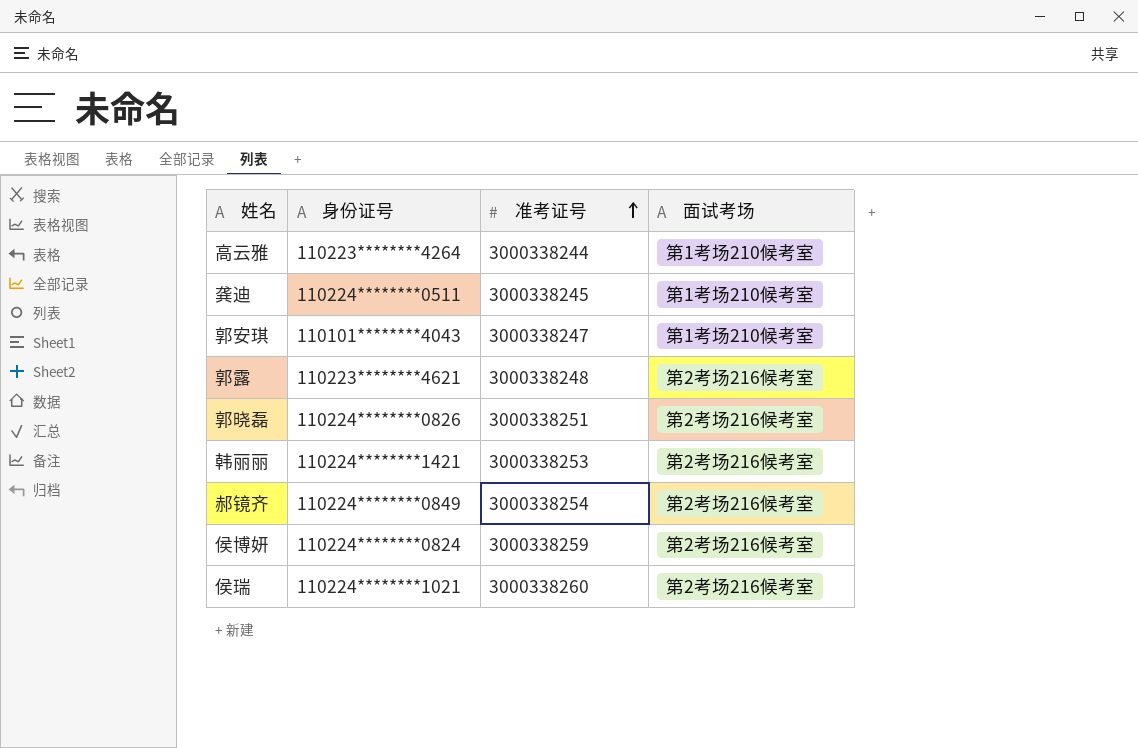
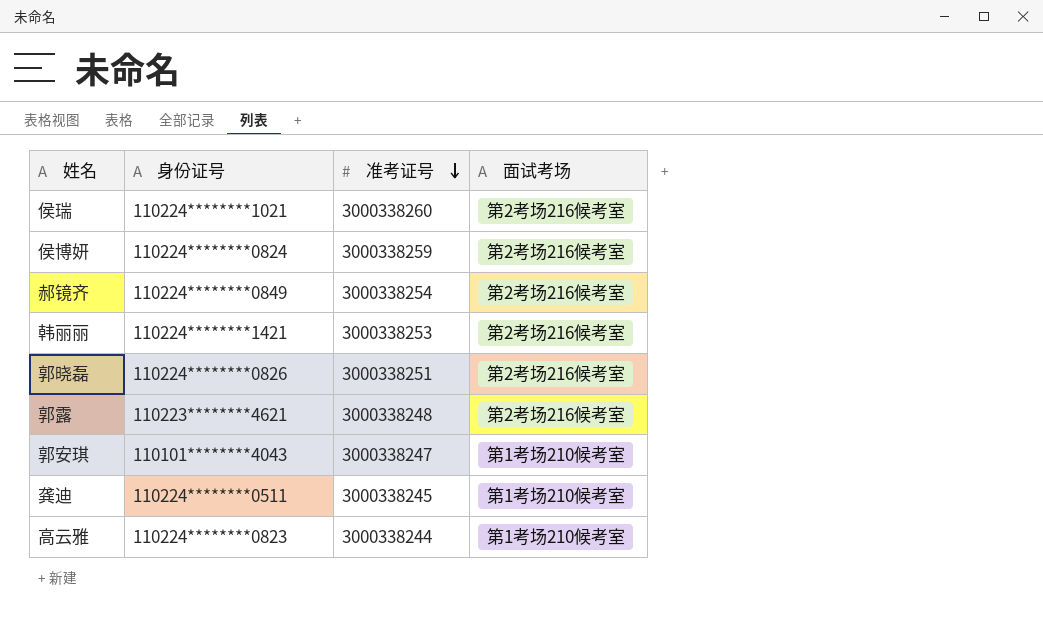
row order: 准考证号 ascending -> 准考证号 descending
高云雅 | 身份证号: 110223********4264 -> 110224********0823

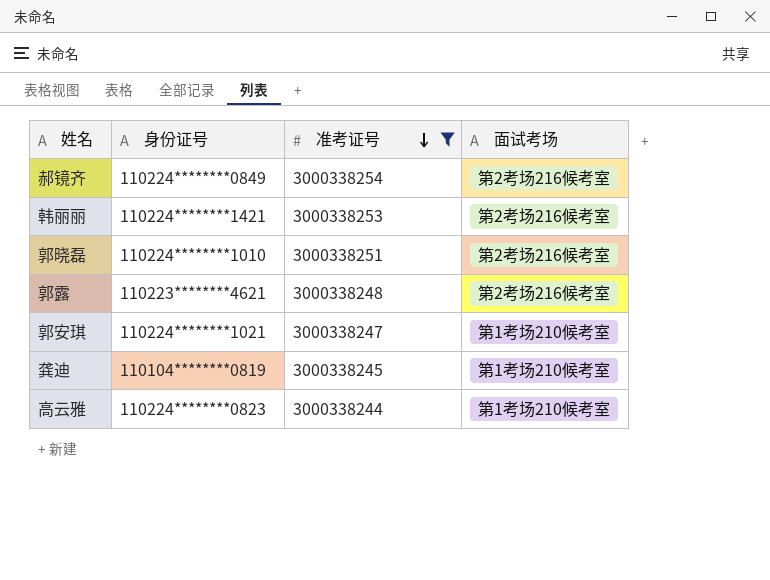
filter: none -> 准考证号 <= 3000338254
郭晓磊 | 身份证号: 110224********0826 -> 110224********1010
郭安琪 | 身份证号: 110101********4043 -> 110224********1021
龚迪 | 身份证号: 110224********0511 -> 110104********0819

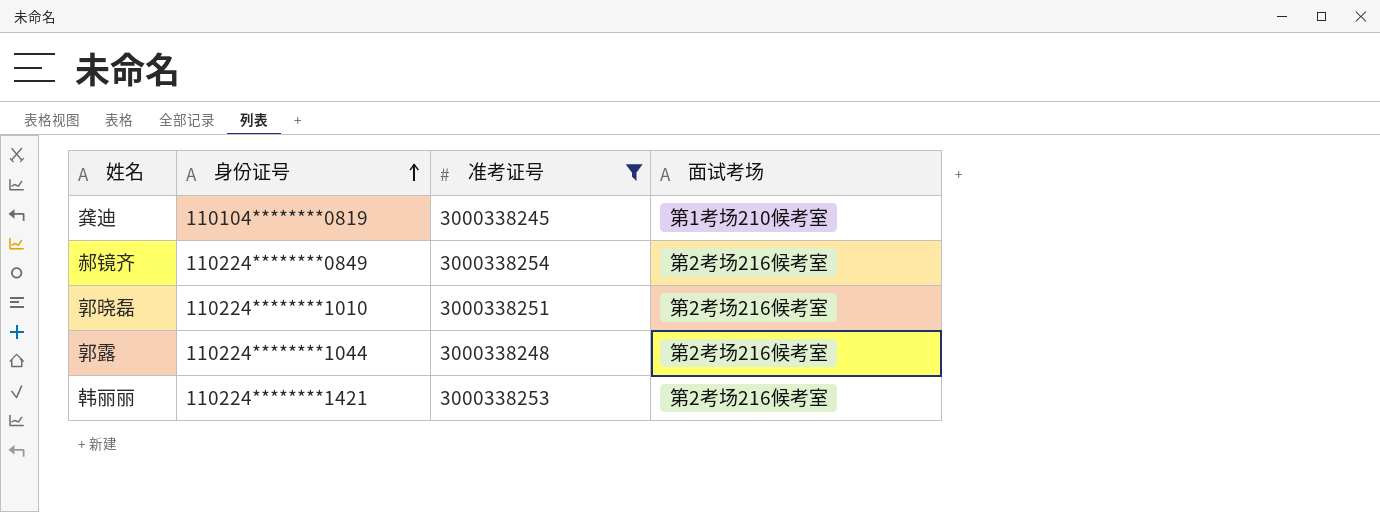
row order: 准考证号 descending -> 身份证号 ascending
row 郭安琪: 110224********1021 | 3000338247 | 第1考场210候考室 -> none
row 高云雅: 110224********0823 | 3000338244 | 第1考场210候考室 -> none
郭露 | 身份证号: 110223********4621 -> 110224********1044

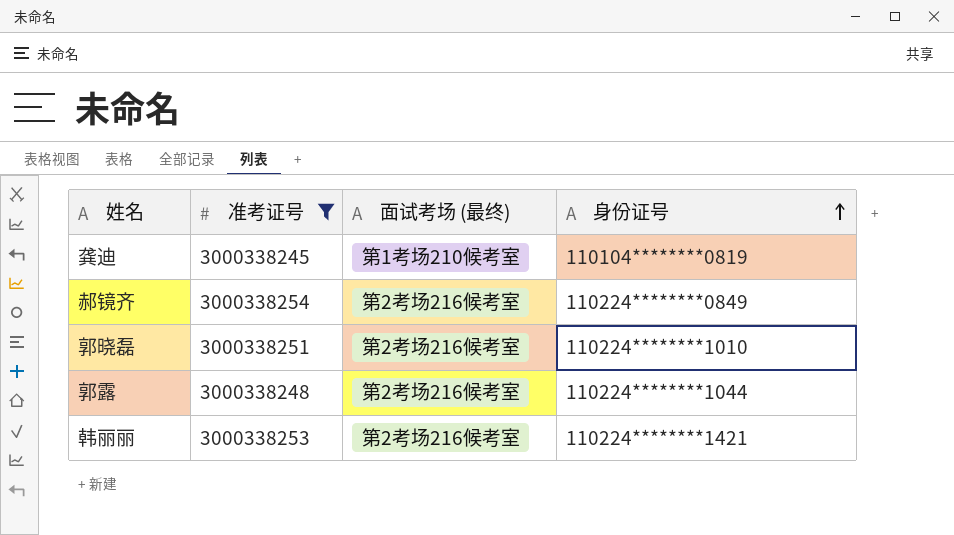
column name: 面试考场 -> 面试考场 (最终)
column 身份证号 | position: 2 -> 4

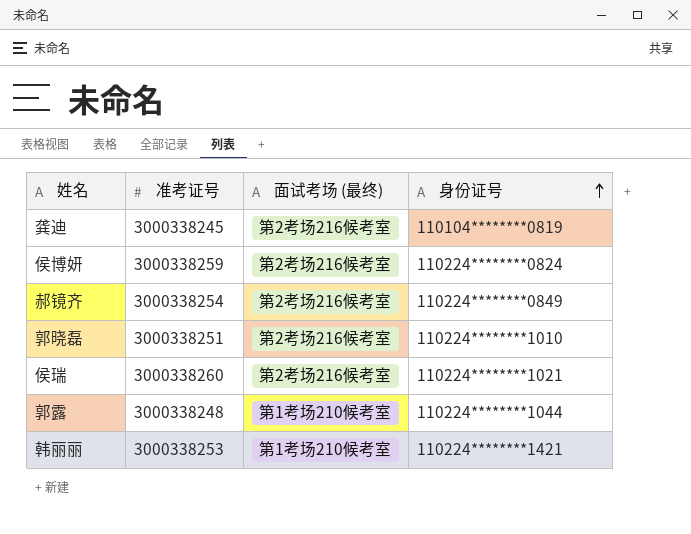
filter: 准考证号 <= 3000338254 -> none
龚迪 | 面试考场 (最终): 第1考场210候考室 -> 第2考场216候考室
郭露 | 面试考场 (最终): 第2考场216候考室 -> 第1考场210候考室
韩丽丽 | 面试考场 (最终): 第2考场216候考室 -> 第1考场210候考室

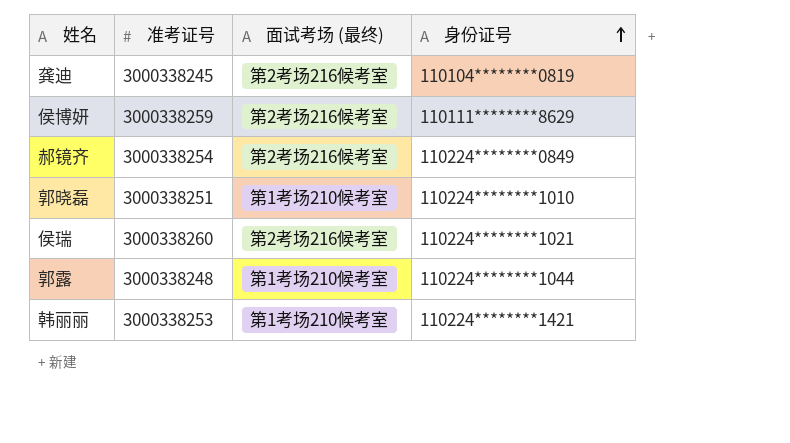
侯博妍 | 身份证号: 110224********0824 -> 110111********8629
郭晓磊 | 面试考场 (最终): 第2考场216候考室 -> 第1考场210候考室

